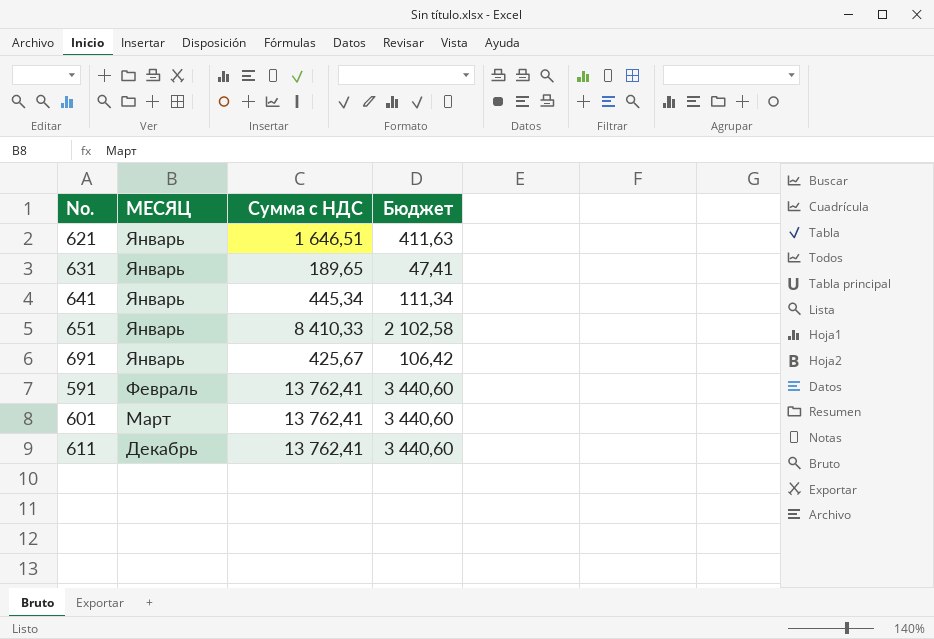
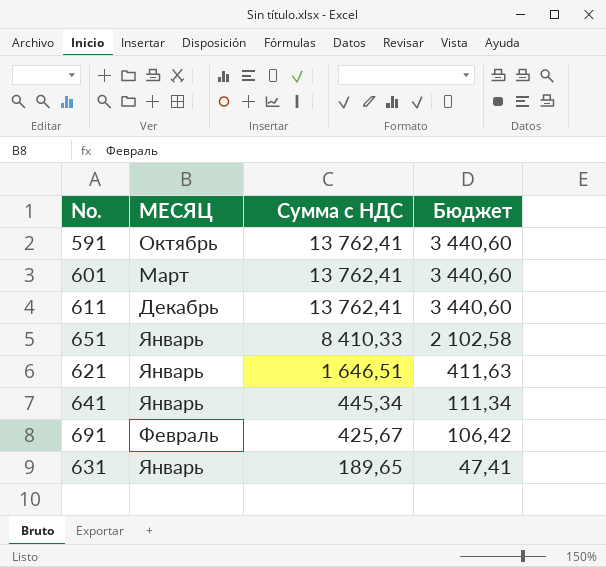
row order: МЕСЯЦ ascending -> Сумма с НДС descending
591 | МЕСЯЦ: Февраль -> Октябрь
691 | МЕСЯЦ: Январь -> Февраль

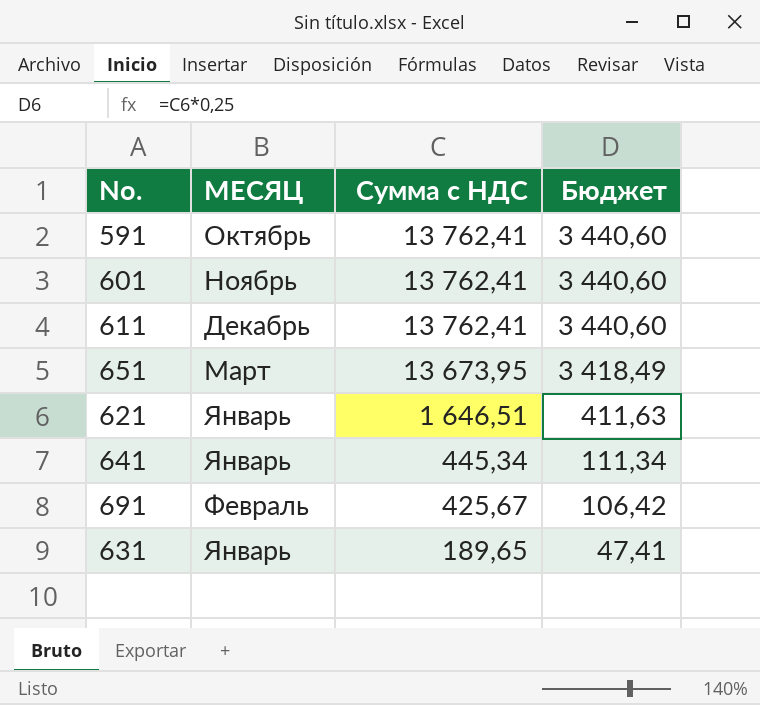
601 | МЕСЯЦ: Март -> Ноябрь
651 | МЕСЯЦ: Январь -> Март
651 | Сумма с НДС: 8 410,33 -> 13 673,95
651 | Бюджет: 2 102,58 -> 3 418,49

